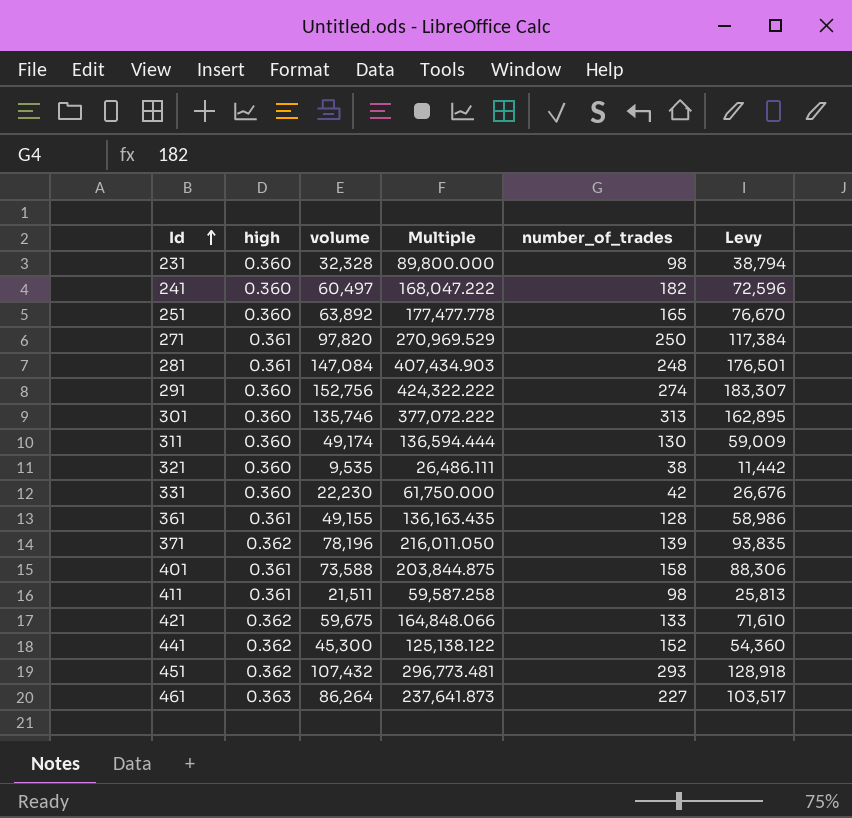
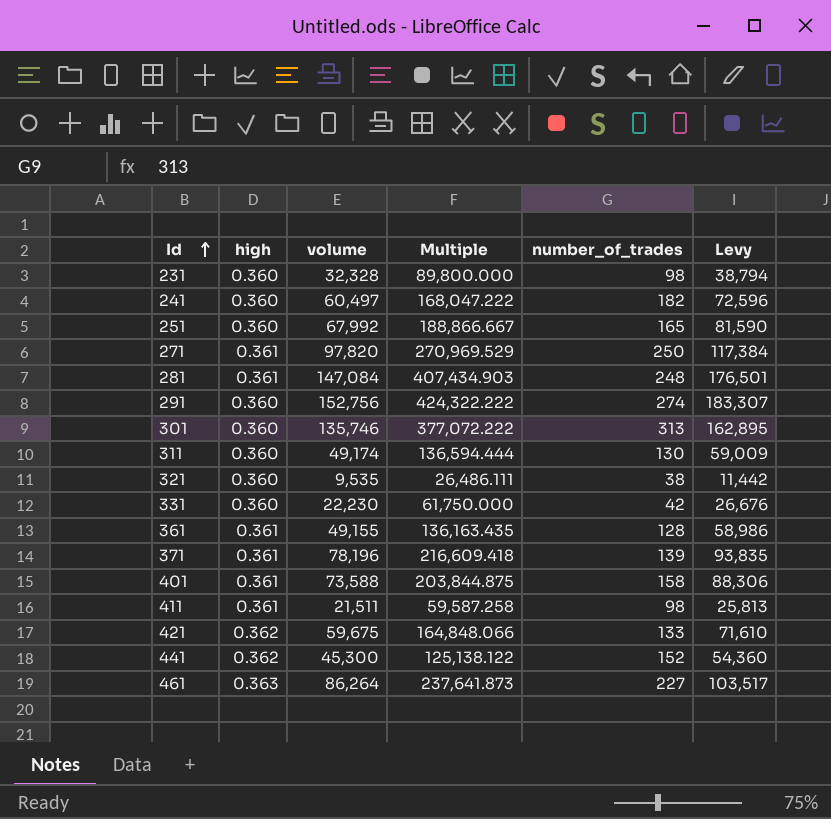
row 451: 0.362 | 107,432 | 296,773.481 | 293 | 128,918 -> none
251 | volume: 63,892 -> 67,992
251 | Multiple: 177,477.778 -> 188,866.667
251 | Levy: 76,670 -> 81,590
371 | high: 0.362 -> 0.361
371 | Multiple: 216,011.050 -> 216,609.418

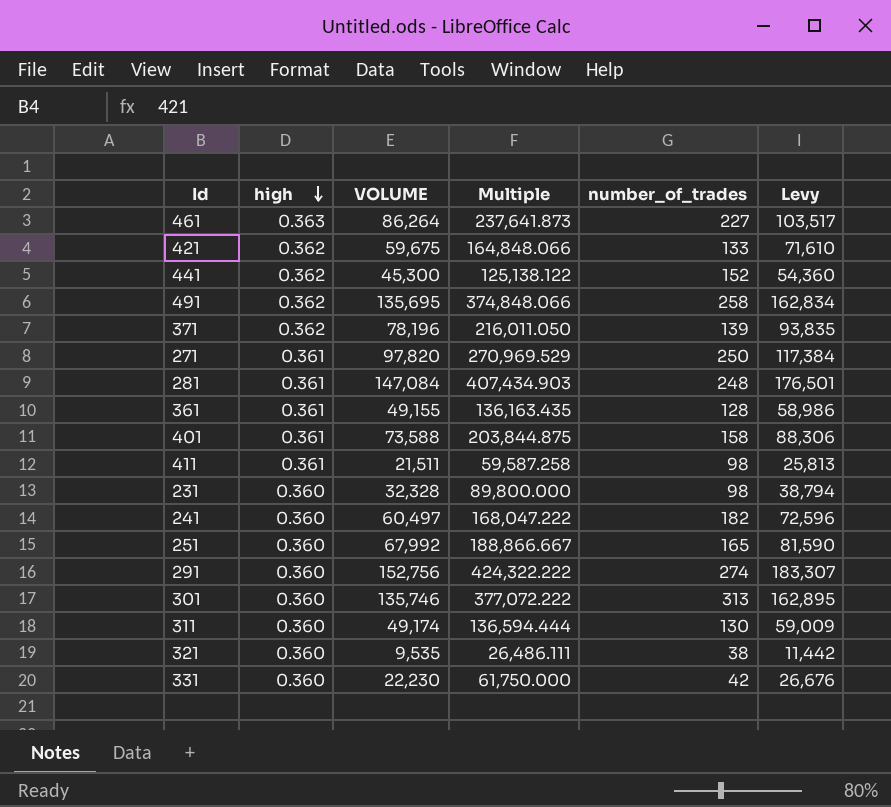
row order: Id ascending -> high descending
column name: volume -> VOLUME
row 491: none -> 0.362 | 135,695 | 374,848.066 | 258 | 162,834
371 | high: 0.361 -> 0.362
371 | Multiple: 216,609.418 -> 216,011.050

